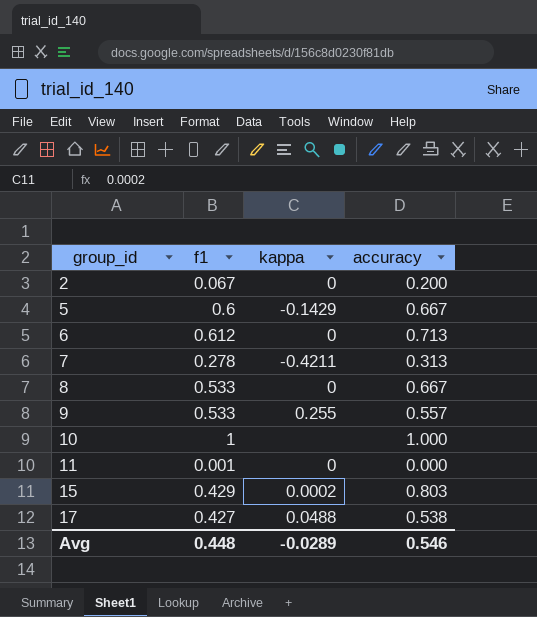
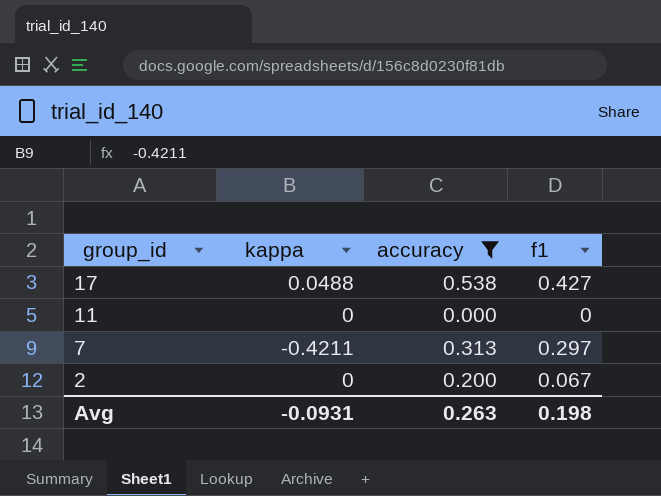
filter: none -> accuracy <= 0.538
row order: group_id ascending -> group_id descending
column f1 | position: 2 -> 4
11 | f1: 0.001 -> 0
7 | f1: 0.278 -> 0.297
Avg | kappa: -0.0289 -> -0.0931
Avg | accuracy: 0.546 -> 0.263
Avg | f1: 0.448 -> 0.198

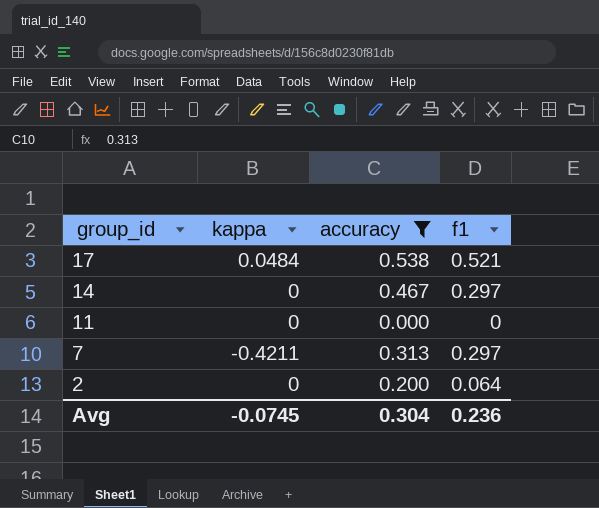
17 | kappa: 0.0488 -> 0.0484
17 | f1: 0.427 -> 0.521
row 14: none -> 0 | 0.467 | 0.297
2 | f1: 0.067 -> 0.064
Avg | kappa: -0.0931 -> -0.0745
Avg | accuracy: 0.263 -> 0.304
Avg | f1: 0.198 -> 0.236

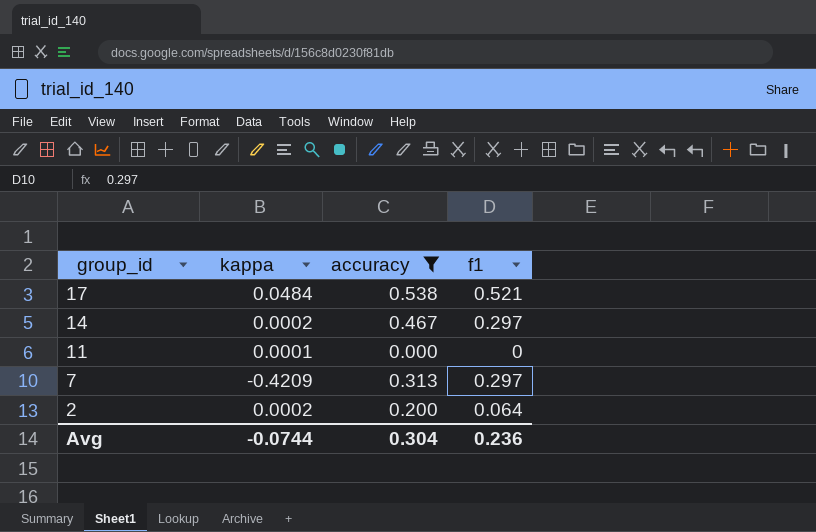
14 | kappa: 0 -> 0.0002
11 | kappa: 0 -> 0.0001
7 | kappa: -0.4211 -> -0.4209
2 | kappa: 0 -> 0.0002
Avg | kappa: -0.0745 -> -0.0744

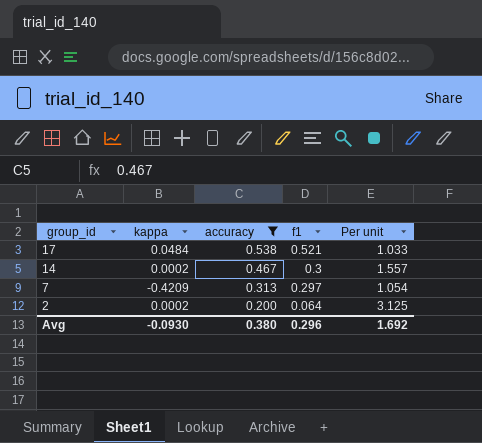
column Per unit | formula: none -> [accuracy] / [f1]
row 11: 0.0001 | 0.000 | 0 -> none
14 | f1: 0.297 -> 0.3
Avg | kappa: -0.0744 -> -0.0930
Avg | accuracy: 0.304 -> 0.380
Avg | f1: 0.236 -> 0.296

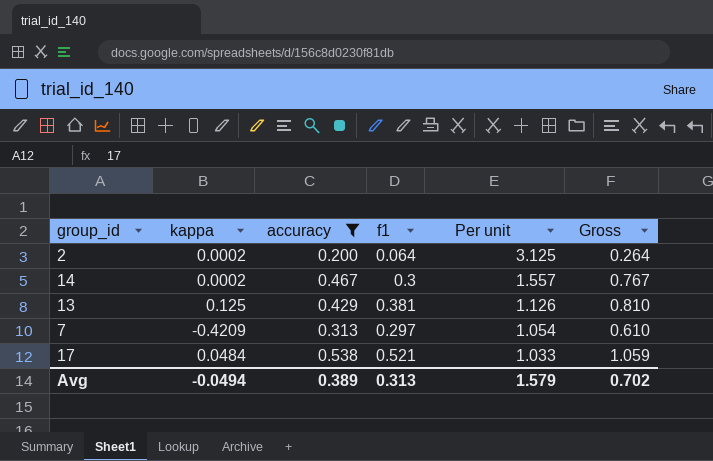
row order: group_id descending -> Per unit descending
column Gross | formula: none -> [accuracy] + [f1]
row 13: none -> 0.125 | 0.429 | 0.381 | 1.126 | 0.810
Avg | kappa: -0.0930 -> -0.0494
Avg | accuracy: 0.380 -> 0.389
Avg | f1: 0.296 -> 0.313
Avg | Per unit: 1.692 -> 1.579

